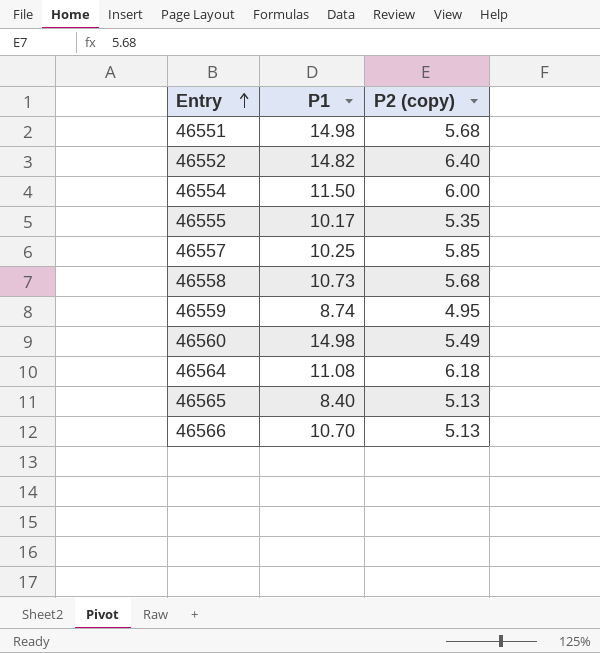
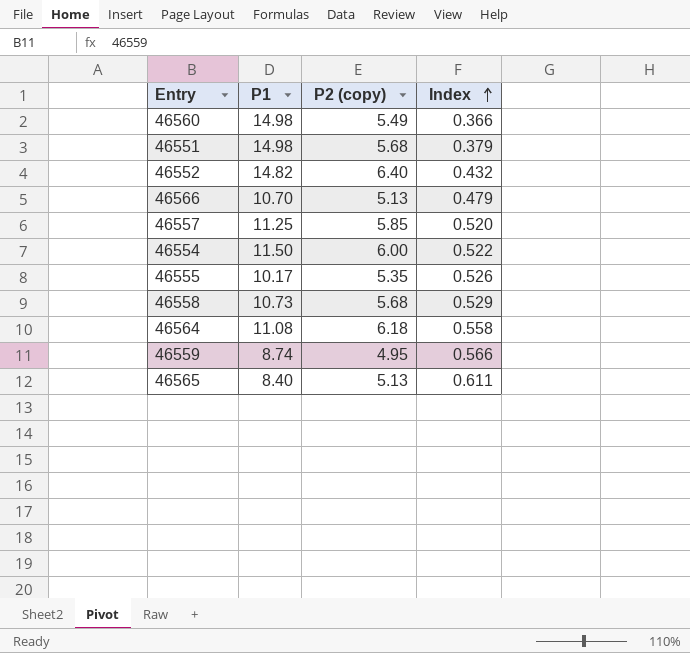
row order: Entry ascending -> Index ascending
column Index | formula: none -> [P2 (copy)] / [P1]
46557 | P1: 10.25 -> 11.25

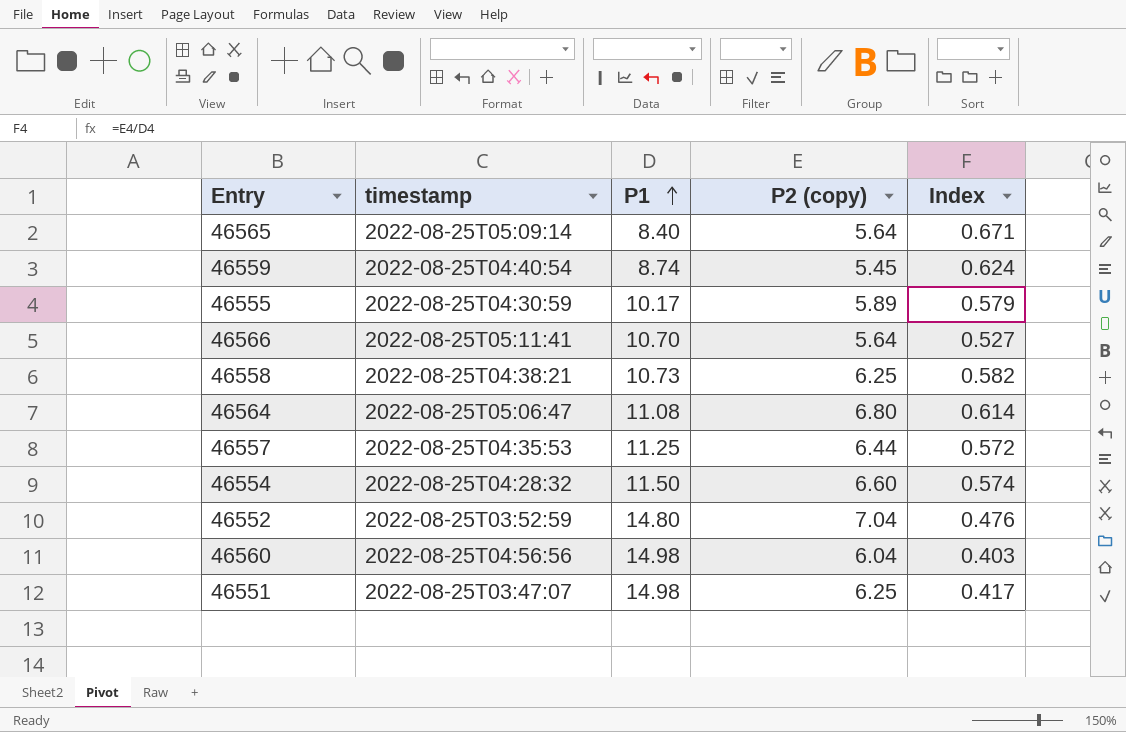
row order: Index ascending -> P1 ascending
column timestamp | position: none -> 2
46565 | P2 (copy): 5.13 -> 5.64
46565 | Index: 0.611 -> 0.671
46559 | P2 (copy): 4.95 -> 5.45
46559 | Index: 0.566 -> 0.624
46555 | P2 (copy): 5.35 -> 5.89
46555 | Index: 0.526 -> 0.579
46566 | P2 (copy): 5.13 -> 5.64
46566 | Index: 0.479 -> 0.527
46558 | P2 (copy): 5.68 -> 6.25
46558 | Index: 0.529 -> 0.582
46564 | P2 (copy): 6.18 -> 6.80
46564 | Index: 0.558 -> 0.614
46557 | P2 (copy): 5.85 -> 6.44
46557 | Index: 0.520 -> 0.572
46554 | P2 (copy): 6.00 -> 6.60
46554 | Index: 0.522 -> 0.574
46552 | P1: 14.82 -> 14.80
46552 | P2 (copy): 6.40 -> 7.04
46552 | Index: 0.432 -> 0.476
46560 | P2 (copy): 5.49 -> 6.04
46560 | Index: 0.366 -> 0.403
46551 | P2 (copy): 5.68 -> 6.25
46551 | Index: 0.379 -> 0.417

